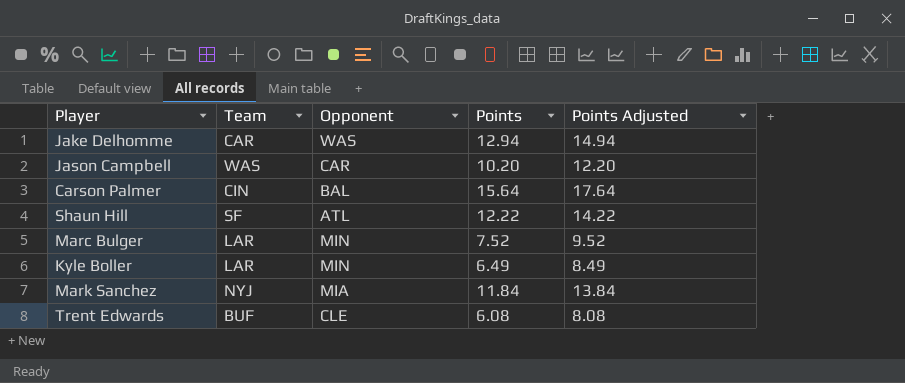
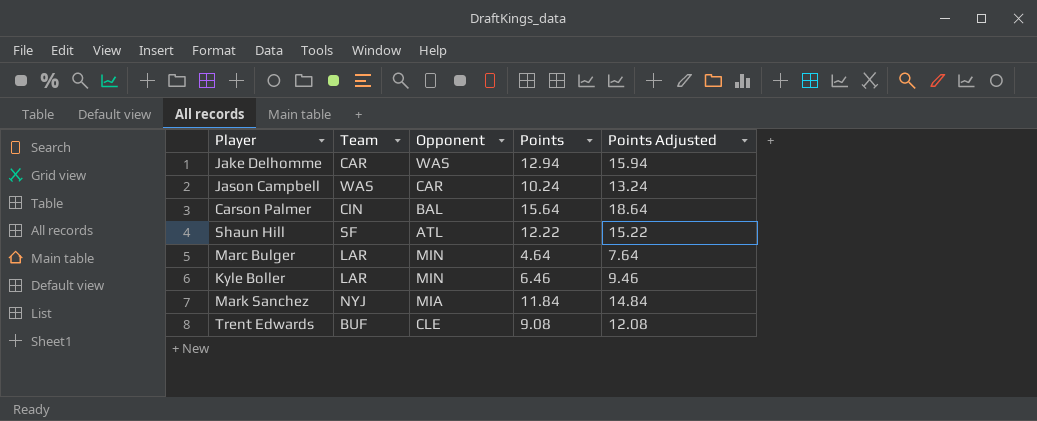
column Points Adjusted | formula: [Points] + 2 -> [Points] + 3
Jason Campbell | Points: 10.20 -> 10.24
Marc Bulger | Points: 7.52 -> 4.64
Kyle Boller | Points: 6.49 -> 6.46
Trent Edwards | Points: 6.08 -> 9.08

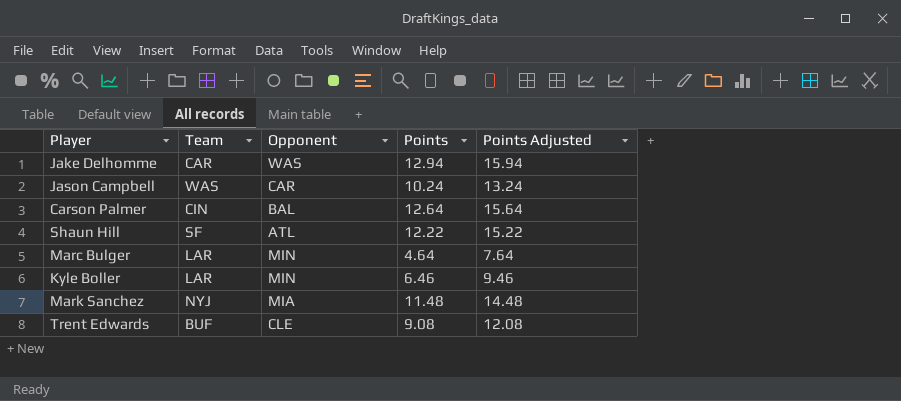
Carson Palmer | Points: 15.64 -> 12.64
Carson Palmer | Points Adjusted: 18.64 -> 15.64
Mark Sanchez | Points: 11.84 -> 11.48
Mark Sanchez | Points Adjusted: 14.84 -> 14.48

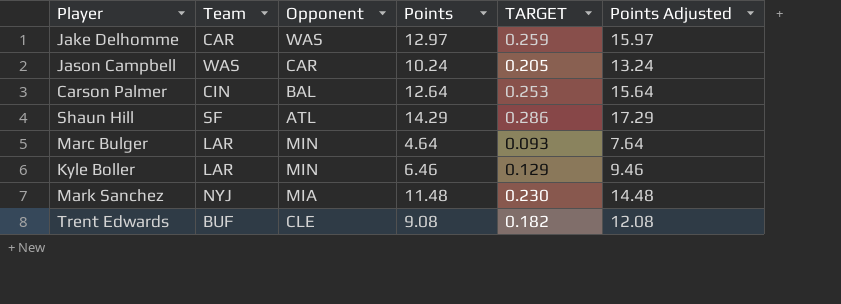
column TARGET | formula: none -> [Points] * 0.02
Jake Delhomme | Points: 12.94 -> 12.97
Jake Delhomme | Points Adjusted: 15.94 -> 15.97
Shaun Hill | Points: 12.22 -> 14.29
Shaun Hill | Points Adjusted: 15.22 -> 17.29

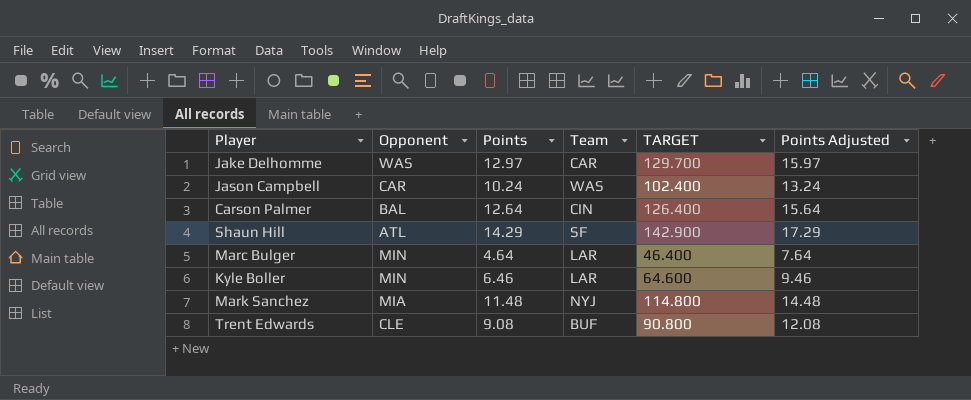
column Team | position: 2 -> 4
column TARGET | formula: [Points] * 0.02 -> [Points] * 10

